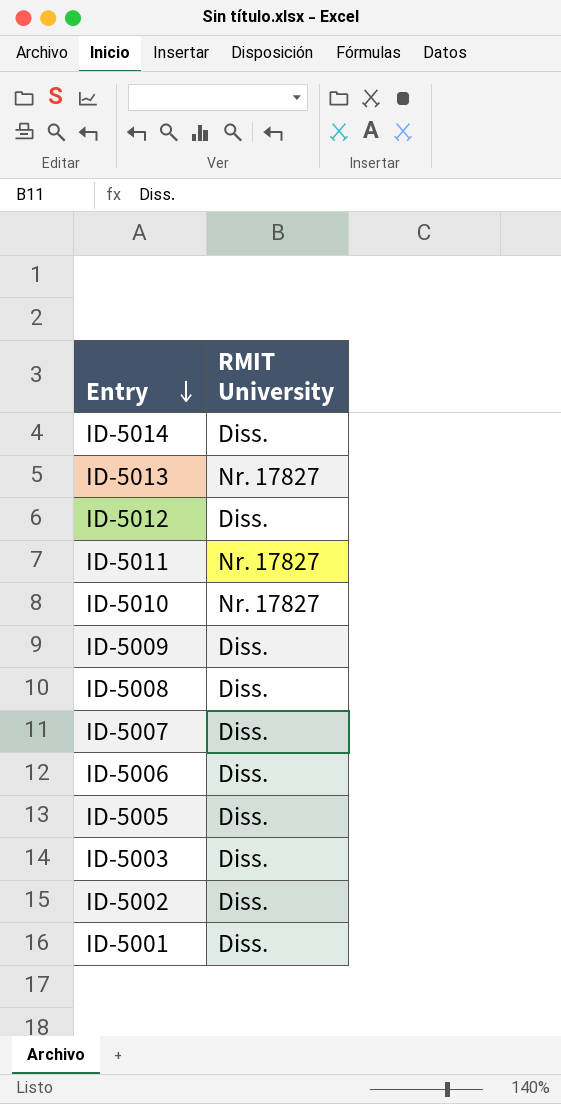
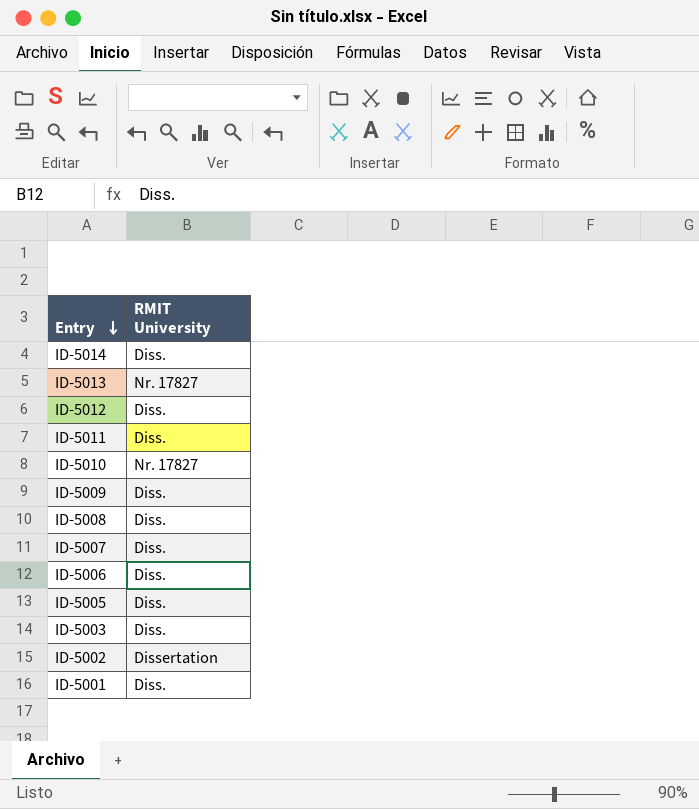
ID-5011 | RMIT University: Nr. 17827 -> Diss.
ID-5002 | RMIT University: Diss. -> Dissertation

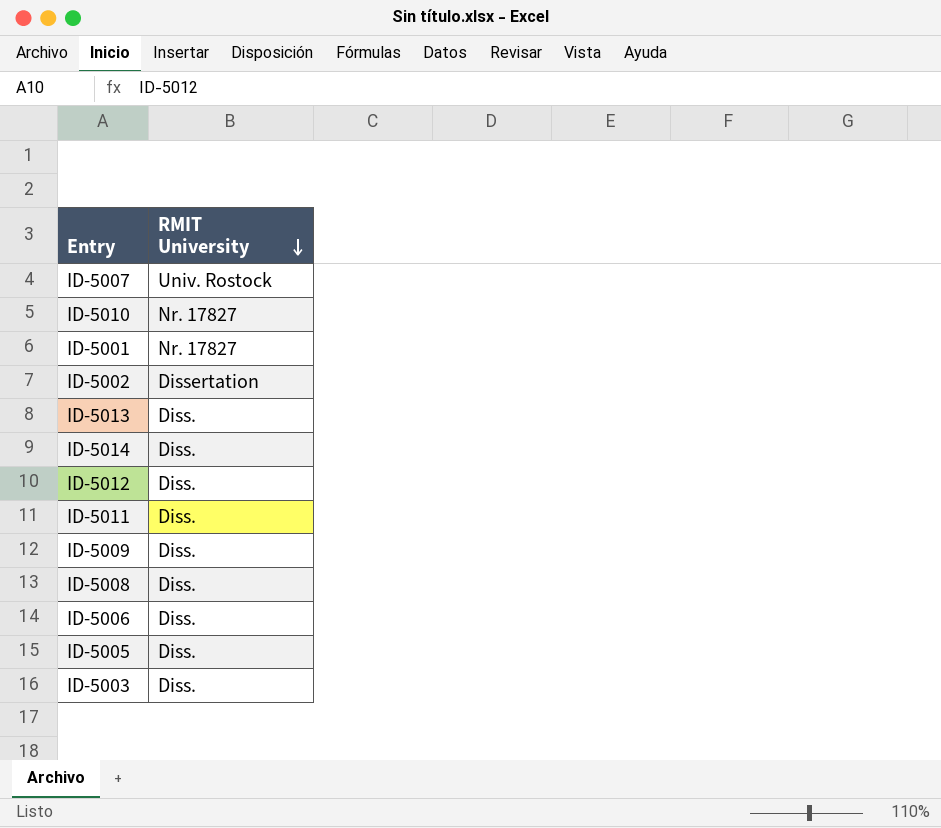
row order: Entry descending -> RMIT University descending
ID-5007 | RMIT University: Diss. -> Univ. Rostock
ID-5001 | RMIT University: Diss. -> Nr. 17827
ID-5013 | RMIT University: Nr. 17827 -> Diss.

